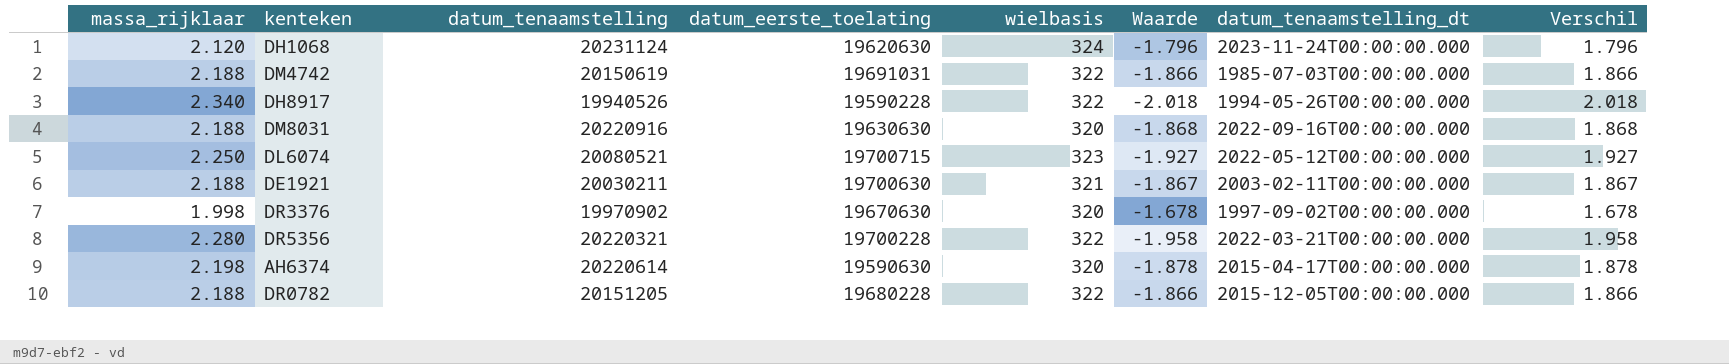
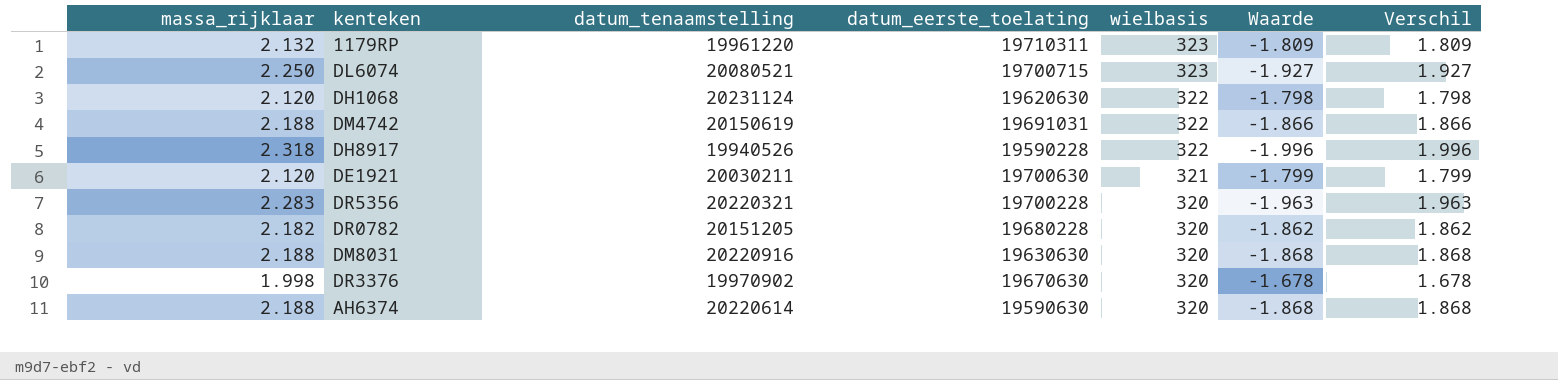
row order: none -> wielbasis descending
column datum_tenaamstelling_dt | position: 7 -> none
row 1179RP: none -> 2.132 | 19961220 | 19710311 | 323 | -1.809 | 1.809
DH1068 | wielbasis: 324 -> 322
DH1068 | Waarde: -1.796 -> -1.798
DH1068 | Verschil: 1.796 -> 1.798
DH8917 | massa_rijklaar: 2.340 -> 2.318
DH8917 | Waarde: -2.018 -> -1.996
DH8917 | Verschil: 2.018 -> 1.996
DE1921 | massa_rijklaar: 2.188 -> 2.120
DE1921 | Waarde: -1.867 -> -1.799
DE1921 | Verschil: 1.867 -> 1.799
DR5356 | massa_rijklaar: 2.280 -> 2.283
DR5356 | wielbasis: 322 -> 320
DR5356 | Waarde: -1.958 -> -1.963
DR5356 | Verschil: 1.958 -> 1.963
DR0782 | massa_rijklaar: 2.188 -> 2.182
DR0782 | wielbasis: 322 -> 320
DR0782 | Waarde: -1.866 -> -1.862
DR0782 | Verschil: 1.866 -> 1.862
AH6374 | massa_rijklaar: 2.198 -> 2.188
AH6374 | Waarde: -1.878 -> -1.868
AH6374 | Verschil: 1.878 -> 1.868

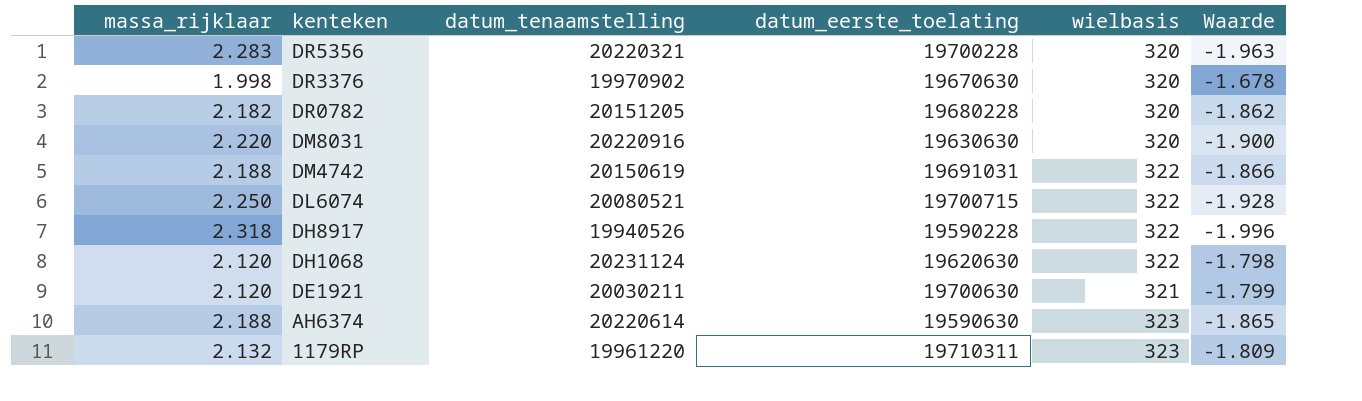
row order: wielbasis descending -> kenteken descending
column Verschil | formula: [massa_rijklaar] - [wielbasis] -> none
DM8031 | massa_rijklaar: 2.188 -> 2.220
DM8031 | Waarde: -1.868 -> -1.900
DL6074 | wielbasis: 323 -> 322
DL6074 | Waarde: -1.927 -> -1.928
AH6374 | wielbasis: 320 -> 323
AH6374 | Waarde: -1.868 -> -1.865

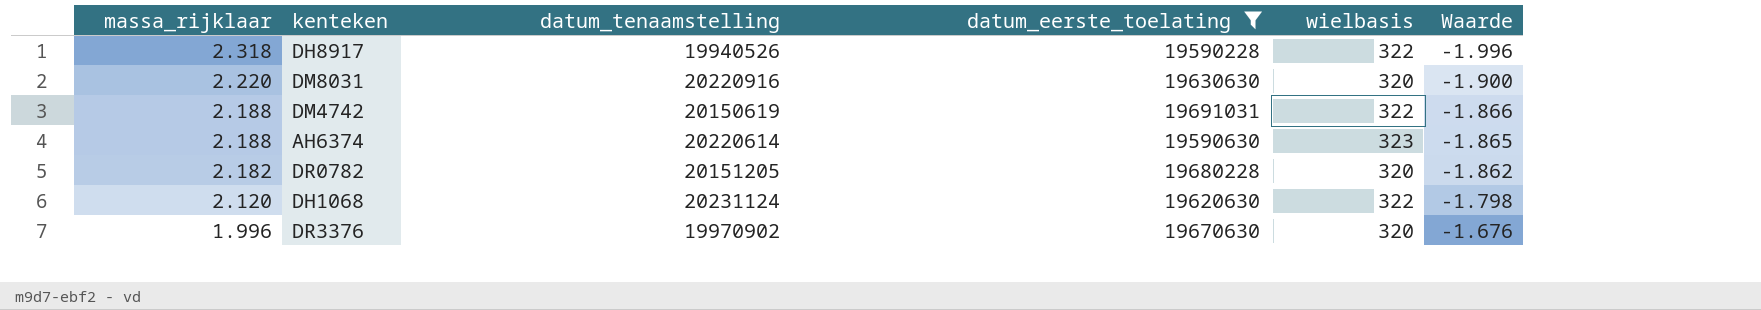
filter: none -> datum_eerste_toelating <= 19691031
row order: kenteken descending -> massa_rijklaar descending
DR3376 | massa_rijklaar: 1.998 -> 1.996
DR3376 | Waarde: -1.678 -> -1.676

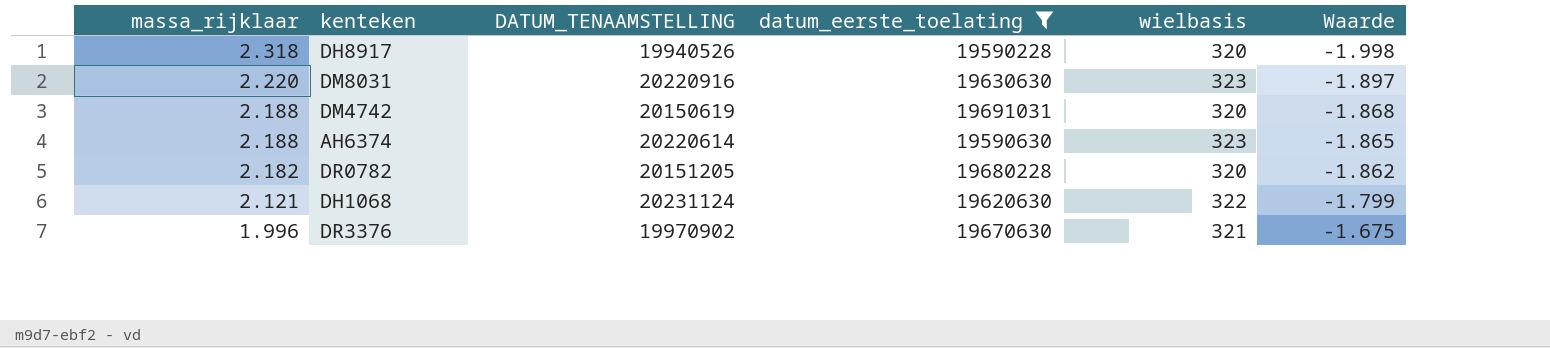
column name: datum_tenaamstelling -> DATUM_TENAAMSTELLING
DH8917 | wielbasis: 322 -> 320
DH8917 | Waarde: -1.996 -> -1.998
DM8031 | wielbasis: 320 -> 323
DM8031 | Waarde: -1.900 -> -1.897
DM4742 | wielbasis: 322 -> 320
DM4742 | Waarde: -1.866 -> -1.868
DH1068 | massa_rijklaar: 2.120 -> 2.121
DH1068 | Waarde: -1.798 -> -1.799
DR3376 | wielbasis: 320 -> 321
DR3376 | Waarde: -1.676 -> -1.675

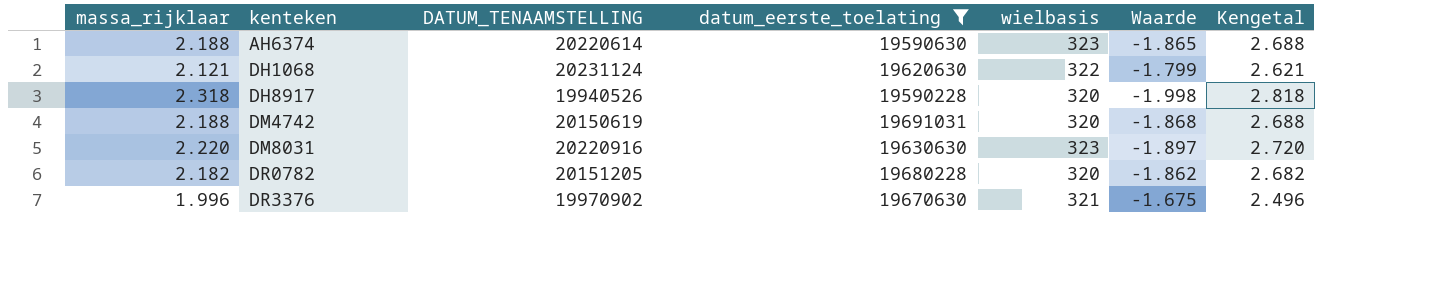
row order: massa_rijklaar descending -> kenteken ascending
column Kengetal | formula: none -> [massa_rijklaar] + 500

